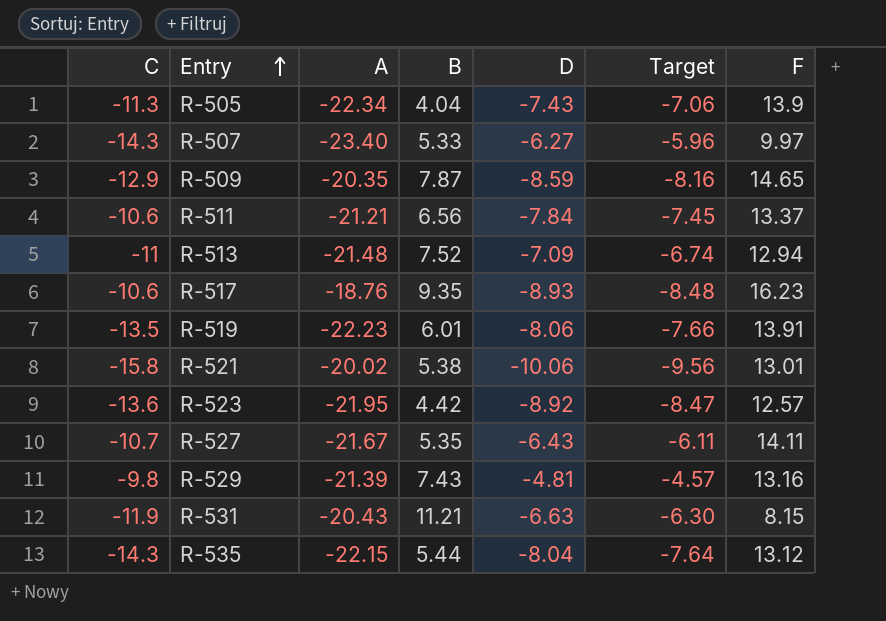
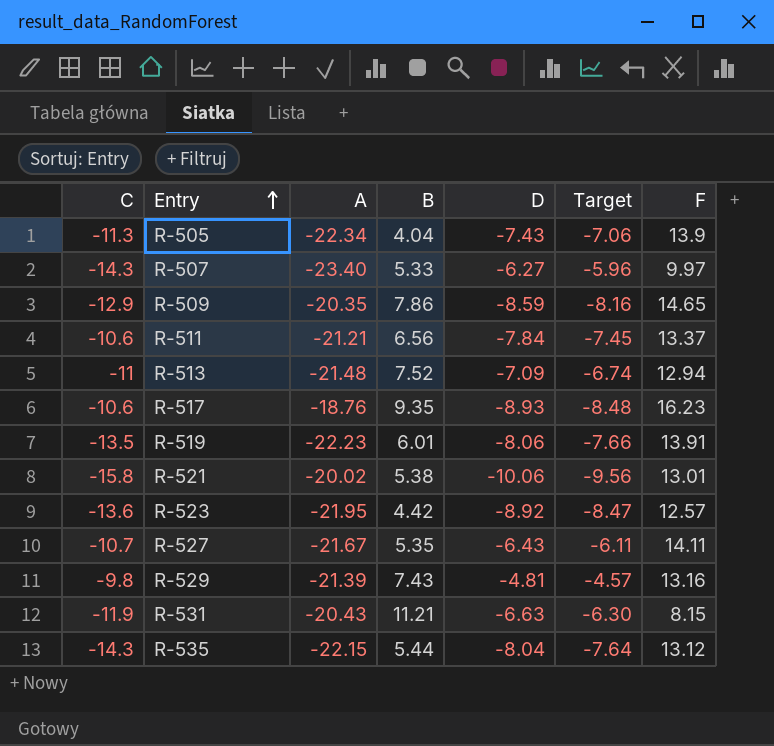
R-509 | B: 7.87 -> 7.86

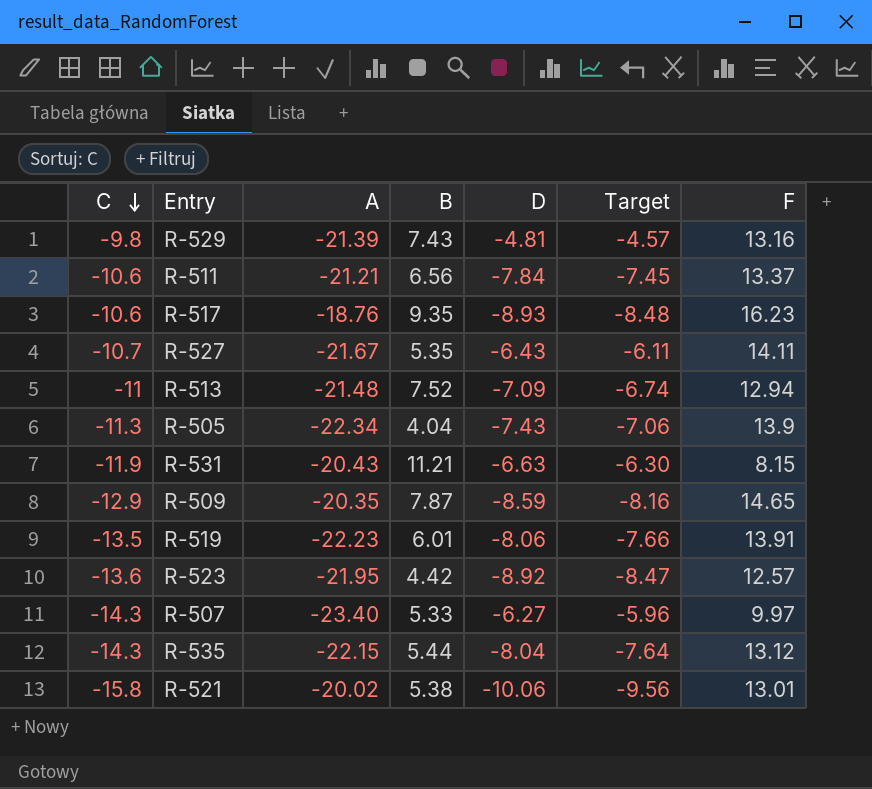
row order: Entry ascending -> C descending
R-509 | B: 7.86 -> 7.87

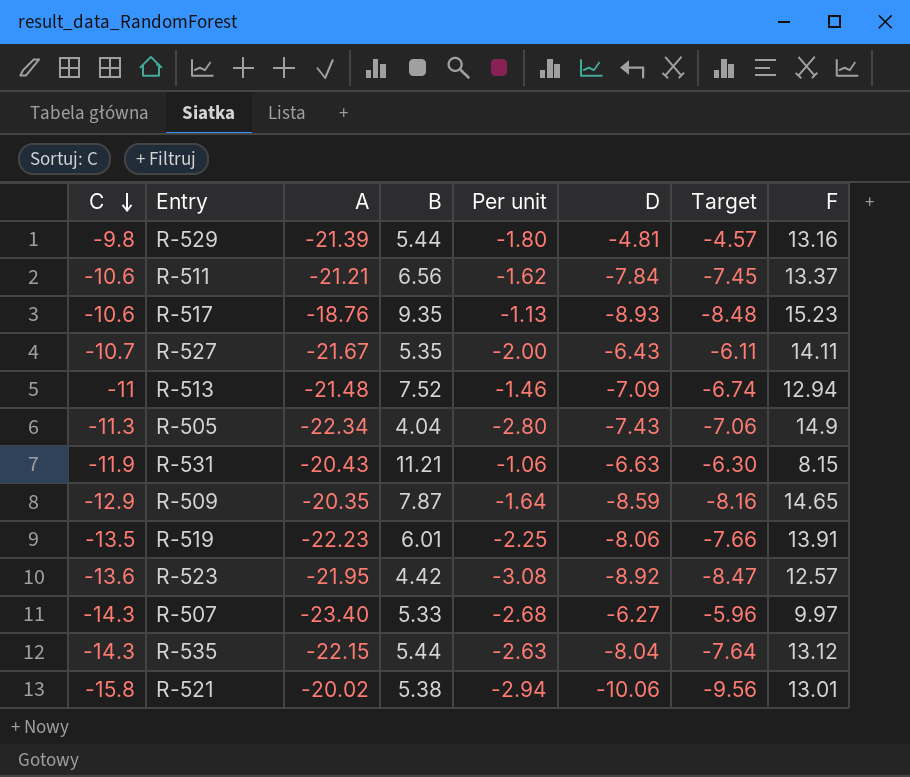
column Per unit | formula: none -> [C] / [B]
R-529 | B: 7.43 -> 5.44
R-517 | F: 16.23 -> 15.23
R-505 | F: 13.9 -> 14.9

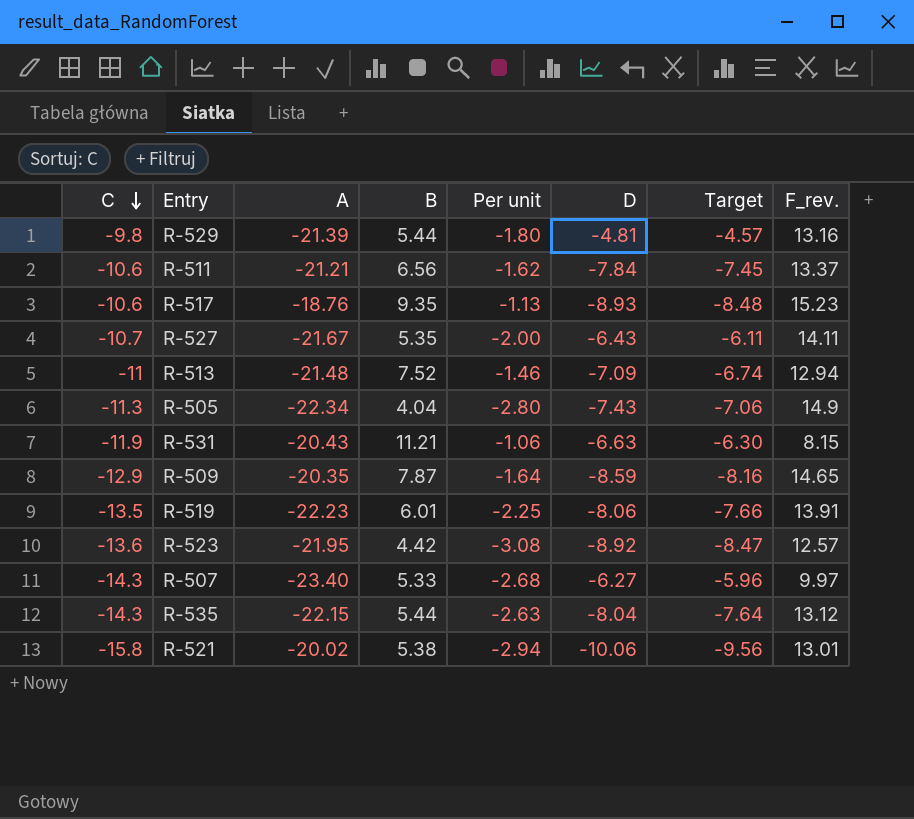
column name: F -> F_rev.

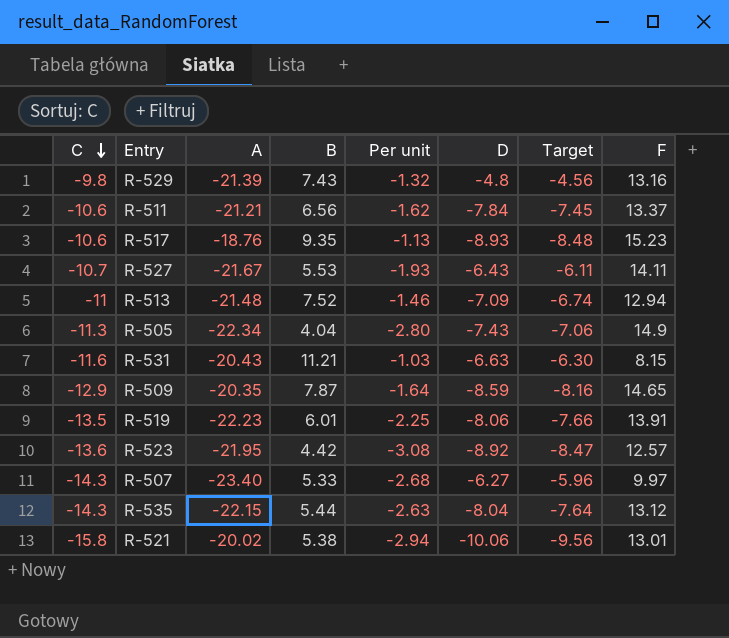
column name: F_rev. -> F
R-529 | B: 5.44 -> 7.43
R-529 | Per unit: -1.80 -> -1.32
R-529 | D: -4.81 -> -4.8
R-529 | Target: -4.57 -> -4.56
R-527 | B: 5.35 -> 5.53
R-527 | Per unit: -2.00 -> -1.93
R-531 | C: -11.9 -> -11.6
R-531 | Per unit: -1.06 -> -1.03

